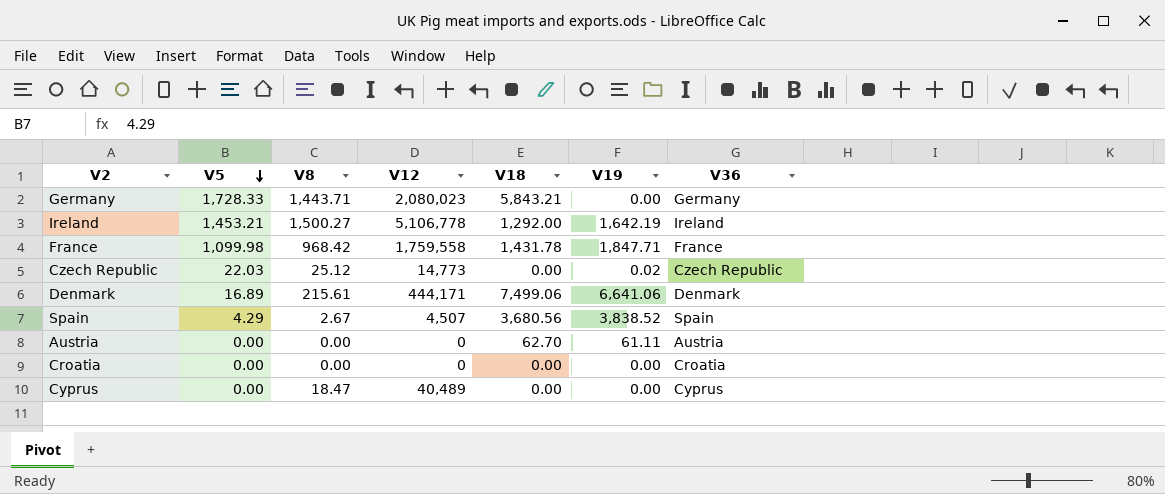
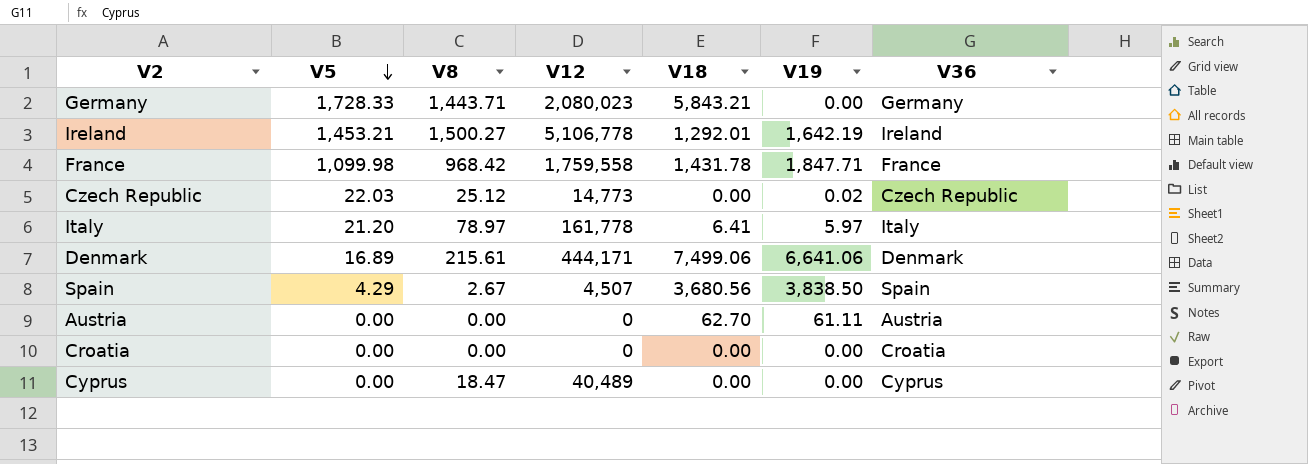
Ireland | V18: 1,292.00 -> 1,292.01
row Italy: none -> 21.20 | 78.97 | 161,778 | 6.41 | 5.97 | Italy
Spain | V19: 3,838.52 -> 3,838.50

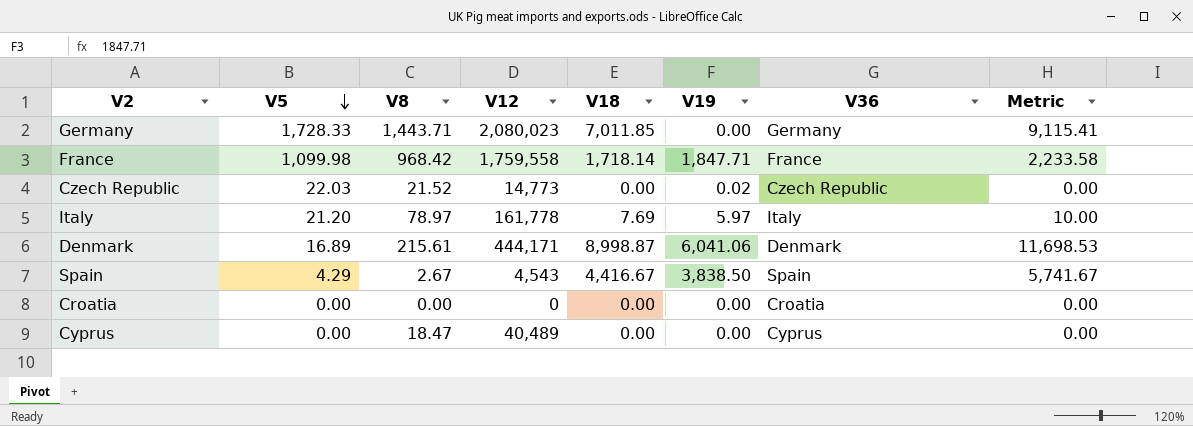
column Metric | formula: none -> [V18] * 1.3
row Ireland: 1,453.21 | 1,500.27 | 5,106,778 | 1,292.01 | 1,642.19 | Ireland -> none
row Austria: 0.00 | 0.00 | 0 | 62.70 | 61.11 | Austria -> none
Germany | V18: 5,843.21 -> 7,011.85
France | V18: 1,431.78 -> 1,718.14
Czech Republic | V8: 25.12 -> 21.52
Italy | V18: 6.41 -> 7.69
Denmark | V18: 7,499.06 -> 8,998.87
Denmark | V19: 6,641.06 -> 6,041.06
Spain | V12: 4,507 -> 4,543
Spain | V18: 3,680.56 -> 4,416.67

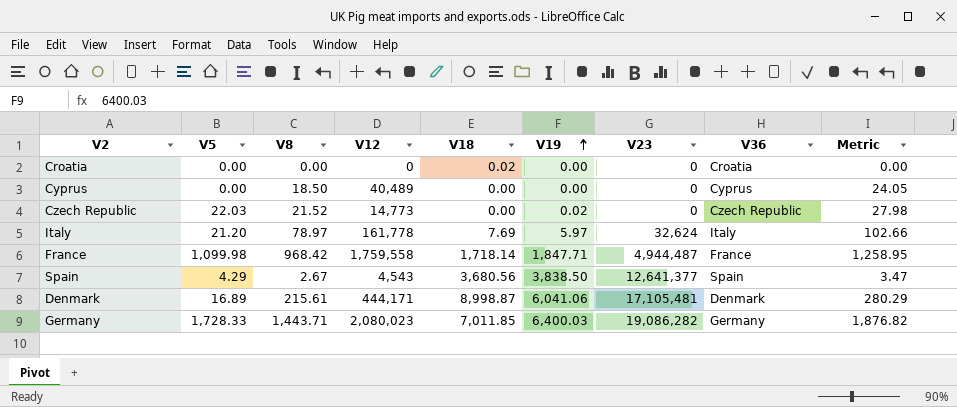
row order: V5 descending -> V19 ascending
column V23 | position: none -> 7
column Metric | formula: [V18] * 1.3 -> [V8] * 1.3
Croatia | V18: 0.00 -> 0.02
Cyprus | V8: 18.47 -> 18.50
Spain | V18: 4,416.67 -> 3,680.56
Germany | V19: 0.00 -> 6,400.03

